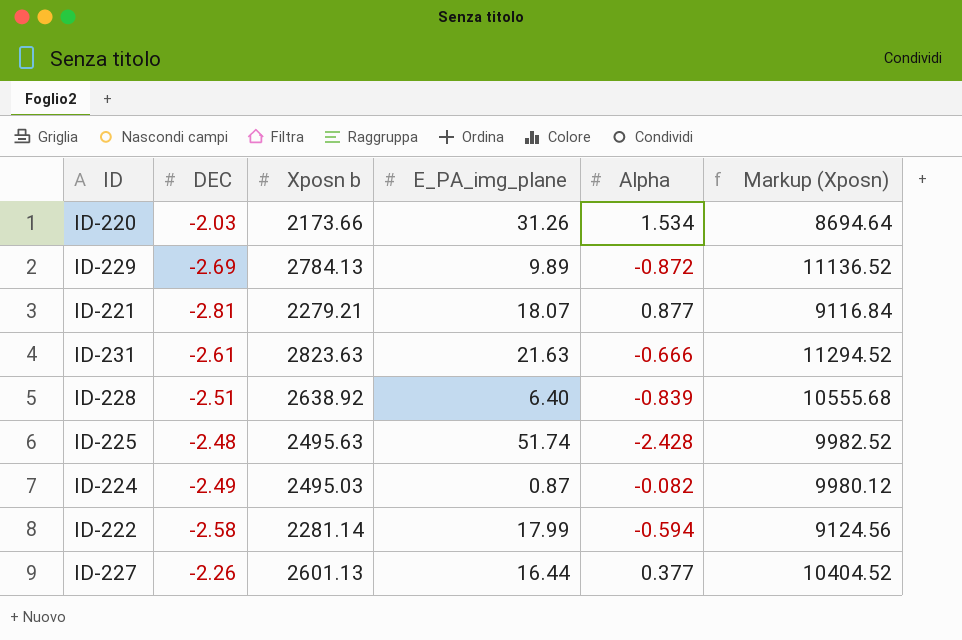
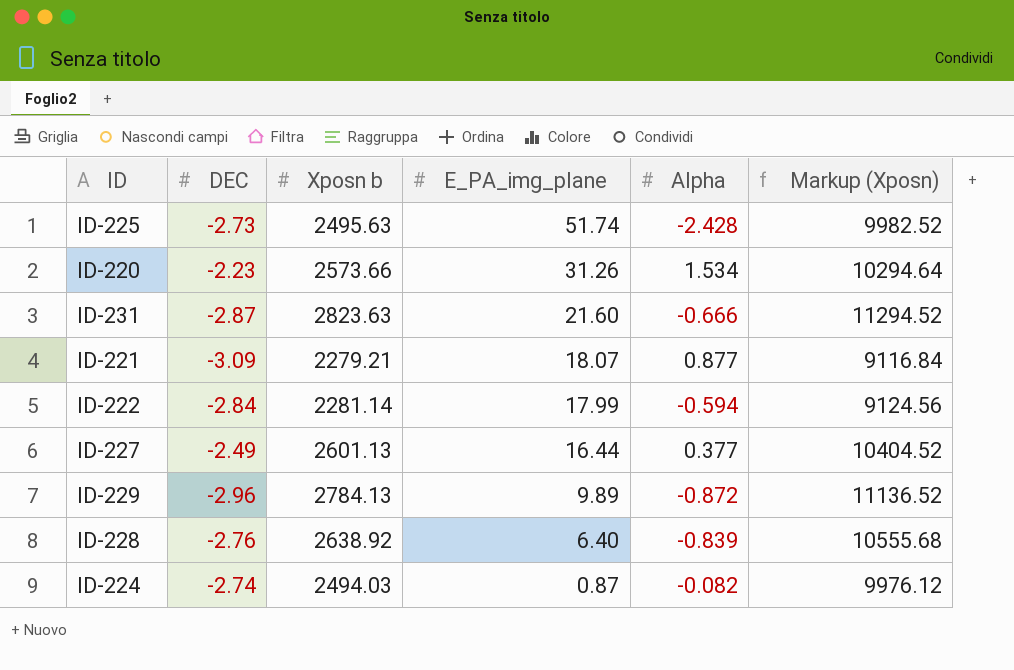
row order: none -> E_PA_img_plane descending
ID-225 | DEC: -2.48 -> -2.73
ID-220 | DEC: -2.03 -> -2.23
ID-220 | Xposn b: 2173.66 -> 2573.66
ID-220 | Markup (Xposn): 8694.64 -> 10294.64
ID-231 | DEC: -2.61 -> -2.87
ID-231 | E_PA_img_plane: 21.63 -> 21.60
ID-221 | DEC: -2.81 -> -3.09
ID-222 | DEC: -2.58 -> -2.84
ID-227 | DEC: -2.26 -> -2.49
ID-229 | DEC: -2.69 -> -2.96
ID-228 | DEC: -2.51 -> -2.76
ID-224 | DEC: -2.49 -> -2.74
ID-224 | Xposn b: 2495.03 -> 2494.03
ID-224 | Markup (Xposn): 9980.12 -> 9976.12

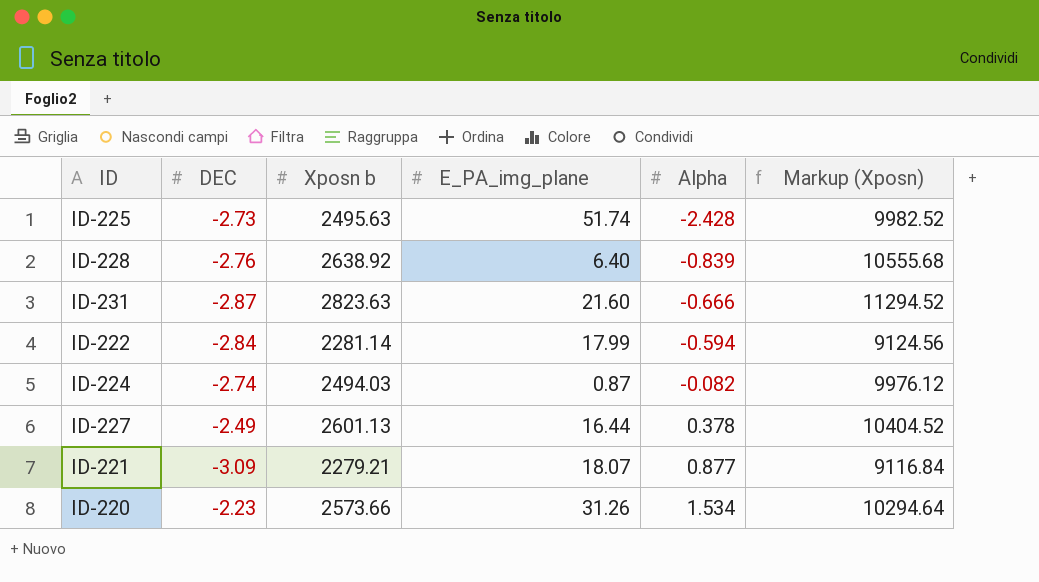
row order: E_PA_img_plane descending -> Alpha ascending
row ID-229: -2.96 | 2784.13 | 9.89 | -0.872 | 11136.52 -> none
ID-227 | Alpha: 0.377 -> 0.378

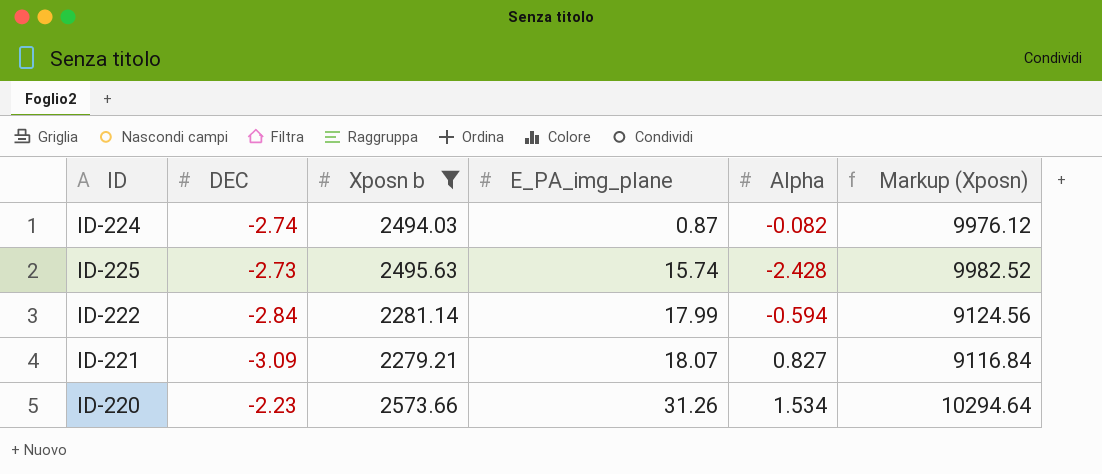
filter: none -> Xposn b <= 2573.66
row order: Alpha ascending -> E_PA_img_plane ascending
ID-225 | E_PA_img_plane: 51.74 -> 15.74
ID-221 | Alpha: 0.877 -> 0.827

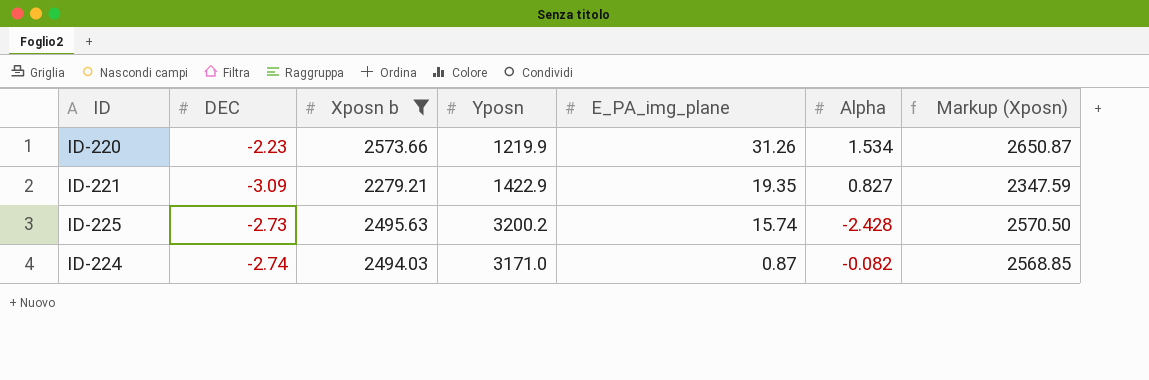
row order: E_PA_img_plane ascending -> E_PA_img_plane descending
column Yposn | position: none -> 4
column Markup (Xposn) | formula: [Xposn b] * 4 -> [Xposn b] * 1.03
row ID-222: -2.84 | 2281.14 | 17.99 | -0.594 | 9124.56 -> none
ID-221 | E_PA_img_plane: 18.07 -> 19.35

